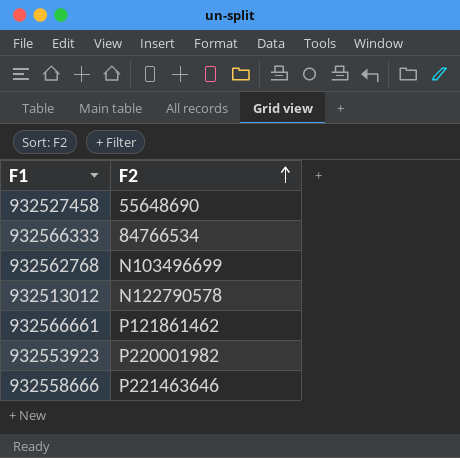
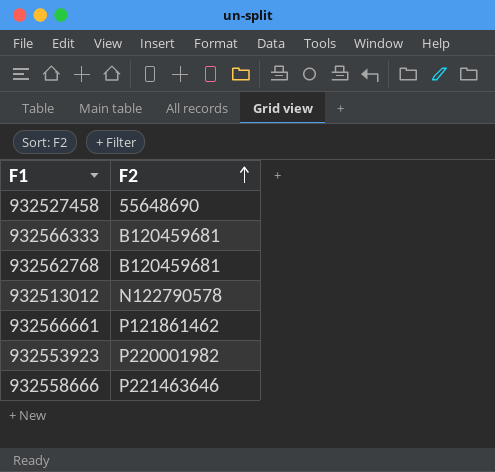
932566333 | F2: 84766534 -> B120459681
932562768 | F2: N103496699 -> B120459681

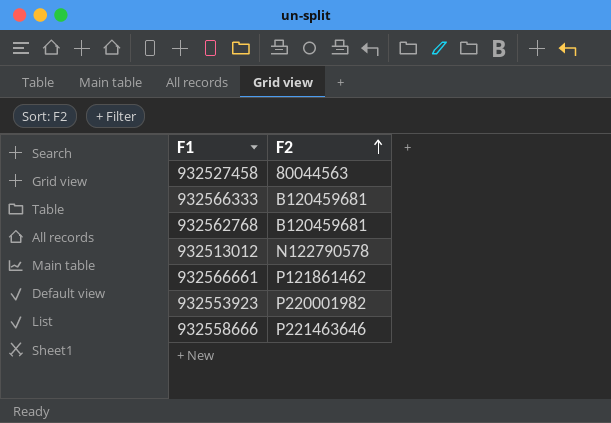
932527458 | F2: 55648690 -> 80044563

